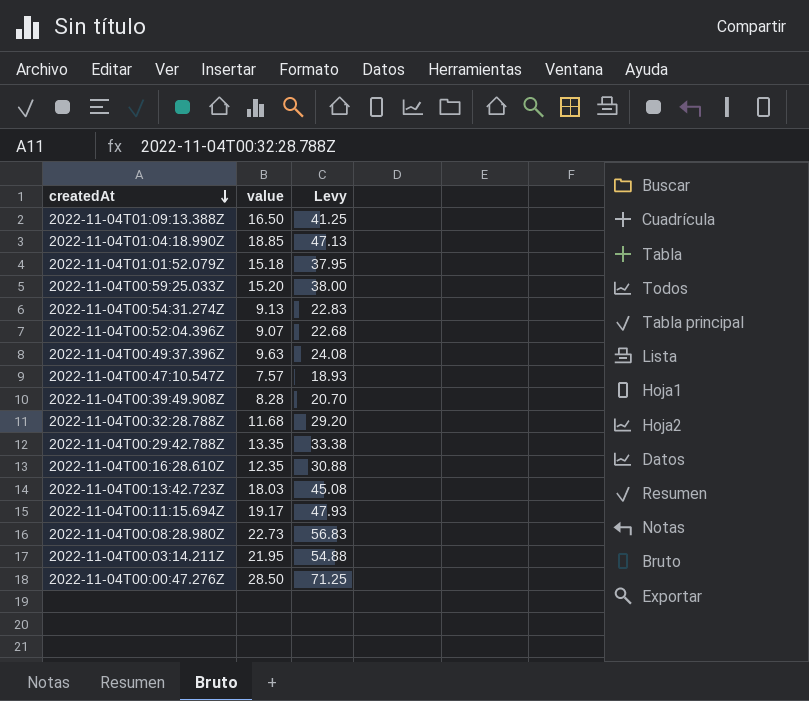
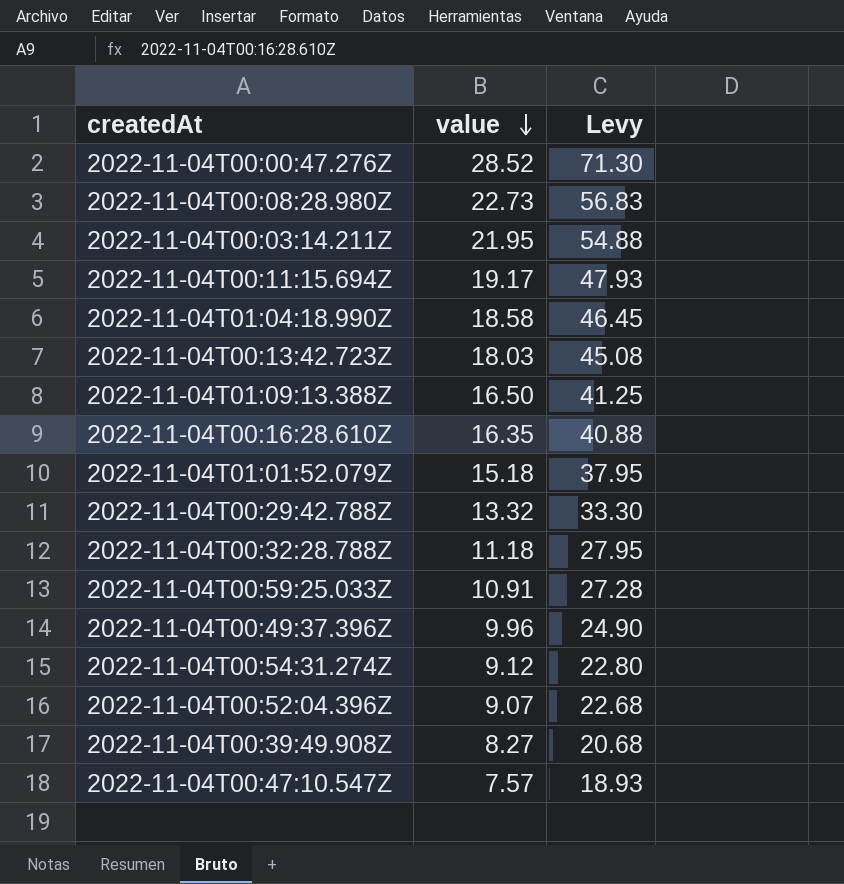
row order: createdAt descending -> value descending
2022-11-04T00:00:47.276Z | value: 28.50 -> 28.52
2022-11-04T00:00:47.276Z | Levy: 71.25 -> 71.30
2022-11-04T01:04:18.990Z | value: 18.85 -> 18.58
2022-11-04T01:04:18.990Z | Levy: 47.13 -> 46.45
2022-11-04T00:16:28.610Z | value: 12.35 -> 16.35
2022-11-04T00:16:28.610Z | Levy: 30.88 -> 40.88
2022-11-04T00:29:42.788Z | value: 13.35 -> 13.32
2022-11-04T00:29:42.788Z | Levy: 33.38 -> 33.30
2022-11-04T00:32:28.788Z | value: 11.68 -> 11.18
2022-11-04T00:32:28.788Z | Levy: 29.20 -> 27.95
2022-11-04T00:59:25.033Z | value: 15.20 -> 10.91
2022-11-04T00:59:25.033Z | Levy: 38.00 -> 27.28
2022-11-04T00:49:37.396Z | value: 9.63 -> 9.96
2022-11-04T00:49:37.396Z | Levy: 24.08 -> 24.90
2022-11-04T00:54:31.274Z | value: 9.13 -> 9.12
2022-11-04T00:54:31.274Z | Levy: 22.83 -> 22.80
2022-11-04T00:39:49.908Z | value: 8.28 -> 8.27
2022-11-04T00:39:49.908Z | Levy: 20.70 -> 20.68

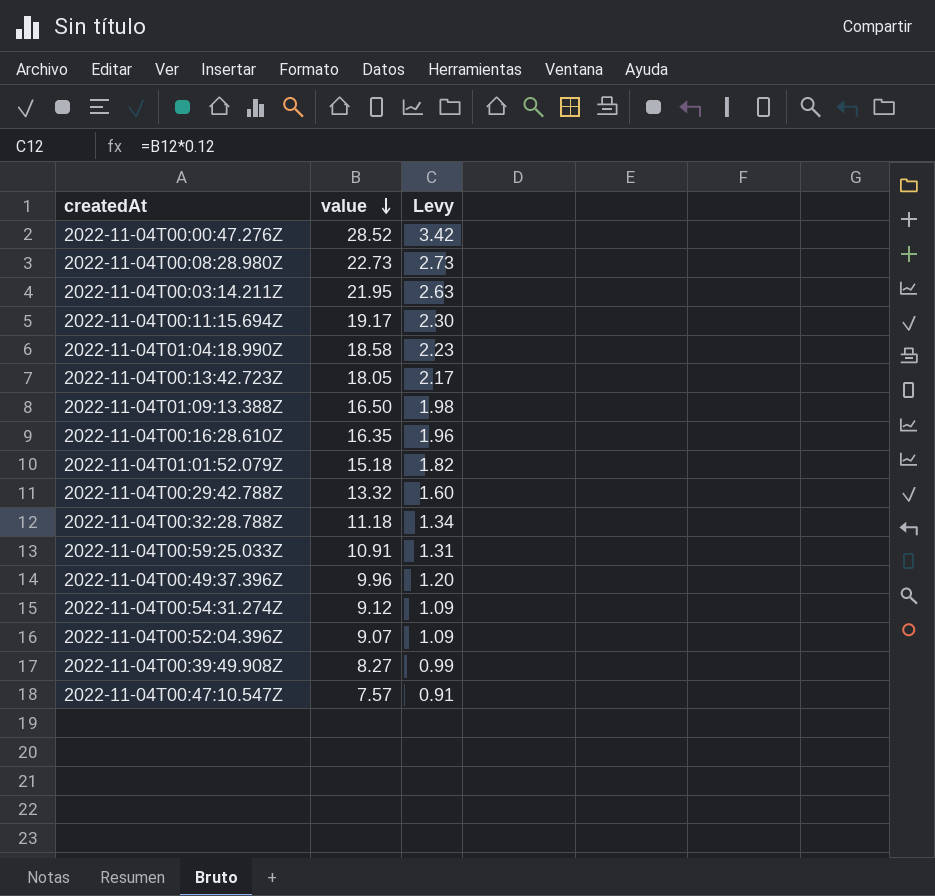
column Levy | formula: [value] * 2.5 -> [value] * 0.12
2022-11-04T00:13:42.723Z | value: 18.03 -> 18.05

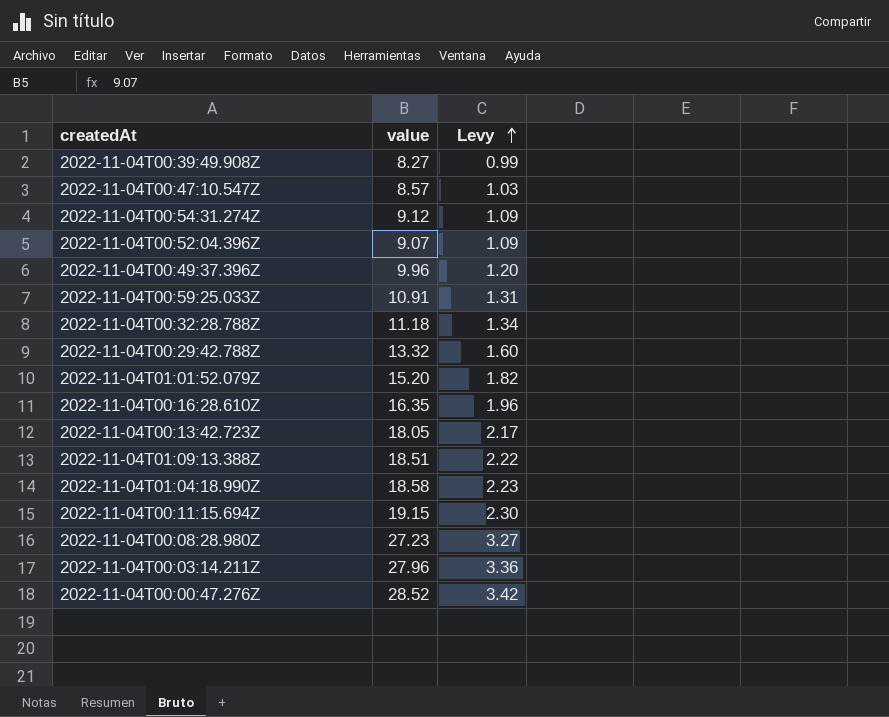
row order: value descending -> Levy ascending
2022-11-04T00:47:10.547Z | value: 7.57 -> 8.57
2022-11-04T00:47:10.547Z | Levy: 0.91 -> 1.03
2022-11-04T01:01:52.079Z | value: 15.18 -> 15.20
2022-11-04T01:09:13.388Z | value: 16.50 -> 18.51
2022-11-04T01:09:13.388Z | Levy: 1.98 -> 2.22
2022-11-04T00:11:15.694Z | value: 19.17 -> 19.15
2022-11-04T00:08:28.980Z | value: 22.73 -> 27.23
2022-11-04T00:08:28.980Z | Levy: 2.73 -> 3.27
2022-11-04T00:03:14.211Z | value: 21.95 -> 27.96
2022-11-04T00:03:14.211Z | Levy: 2.63 -> 3.36

